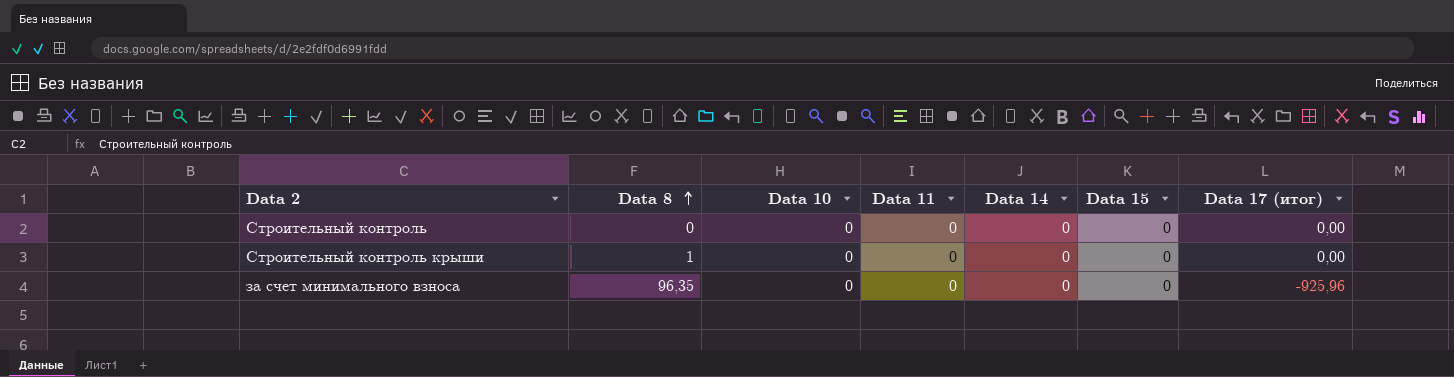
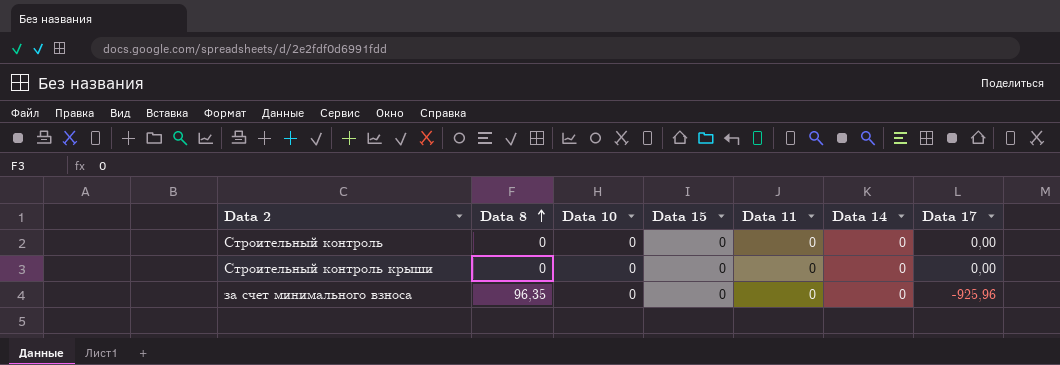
column Data 15 | position: 6 -> 4
column name: Data 17 (итог) -> Data 17
Строительный контроль крыши | Data 8: 1 -> 0

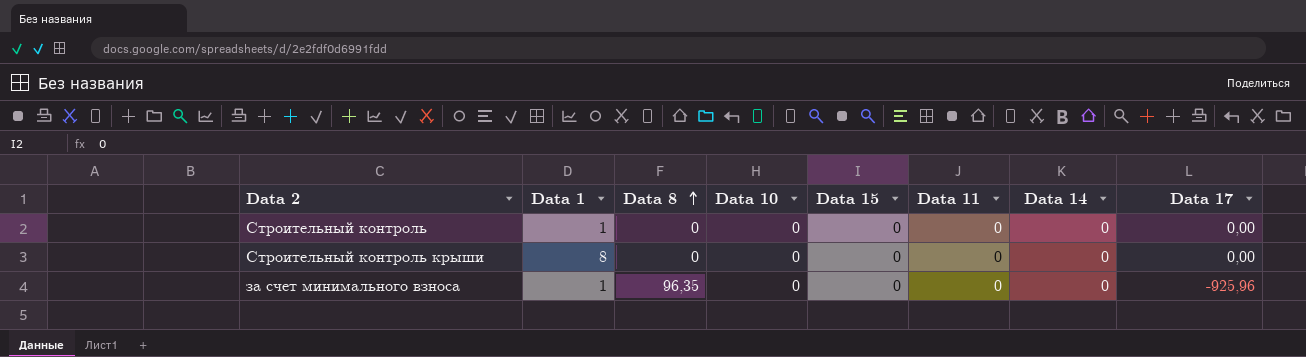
column Data 1 | position: none -> 2

